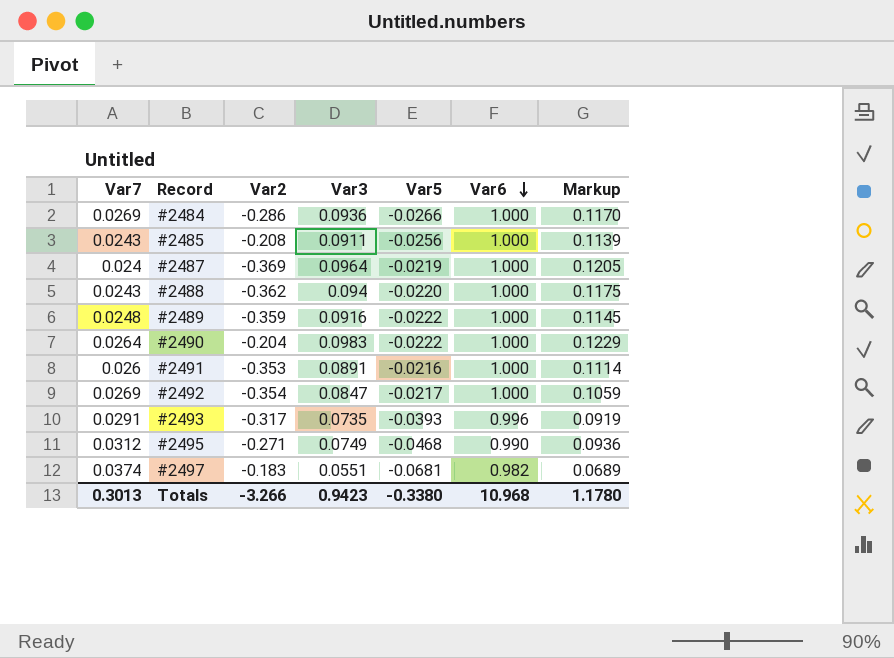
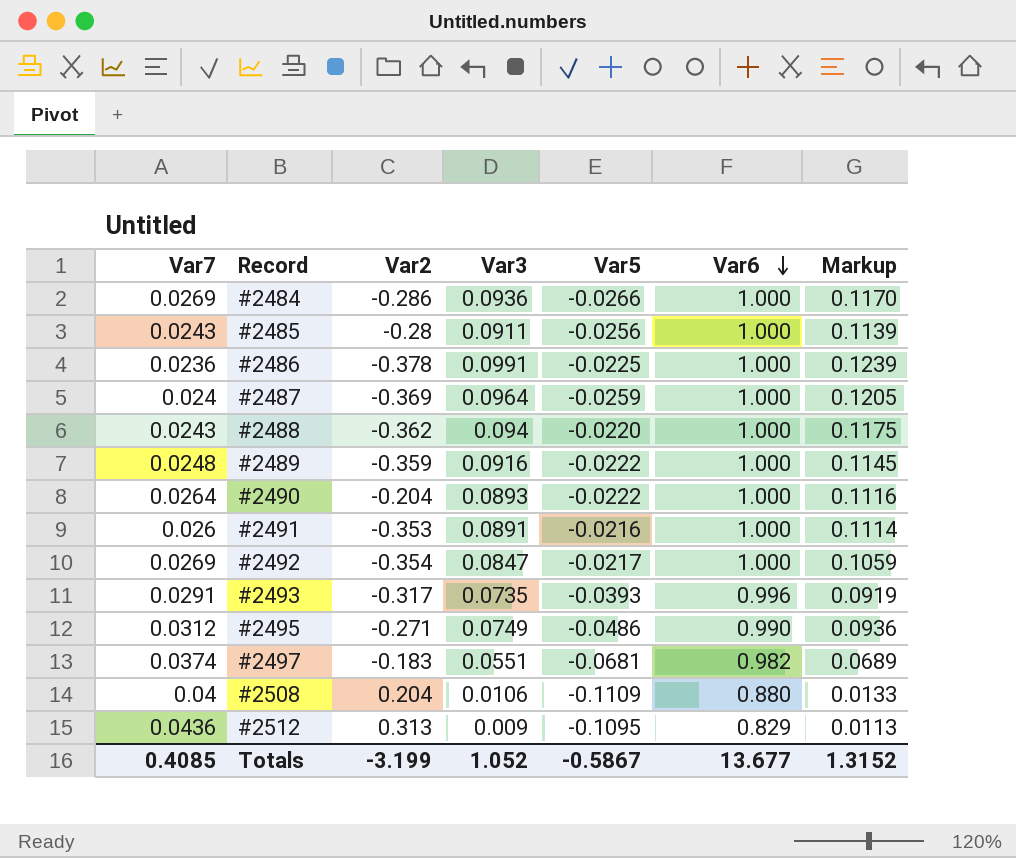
#2485 | Var2: -0.208 -> -0.28
row #2486: none -> 0.0236 | -0.378 | 0.0991 | -0.0225 | 1.000 | 0.1239
#2487 | Var5: -0.0219 -> -0.0259
#2490 | Var3: 0.0983 -> 0.0893
#2490 | Markup: 0.1229 -> 0.1116
#2495 | Var5: -0.0468 -> -0.0486
row #2508: none -> 0.04 | 0.204 | 0.0106 | -0.1109 | 0.880 | 0.0133
row #2512: none -> 0.0436 | 0.313 | 0.009 | -0.1095 | 0.829 | 0.0113
Totals | Var7: 0.3013 -> 0.4085
Totals | Var2: -3.266 -> -3.199
Totals | Var3: 0.9423 -> 1.052
Totals | Var5: -0.3380 -> -0.5867
Totals | Var6: 10.968 -> 13.677
Totals | Markup: 1.1780 -> 1.3152

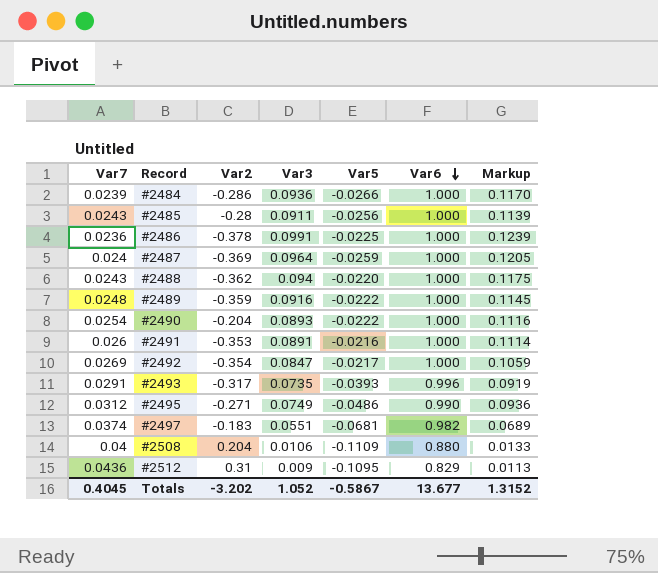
#2484 | Var7: 0.0269 -> 0.0239
#2490 | Var7: 0.0264 -> 0.0254
#2512 | Var2: 0.313 -> 0.31
Totals | Var7: 0.4085 -> 0.4045
Totals | Var2: -3.199 -> -3.202

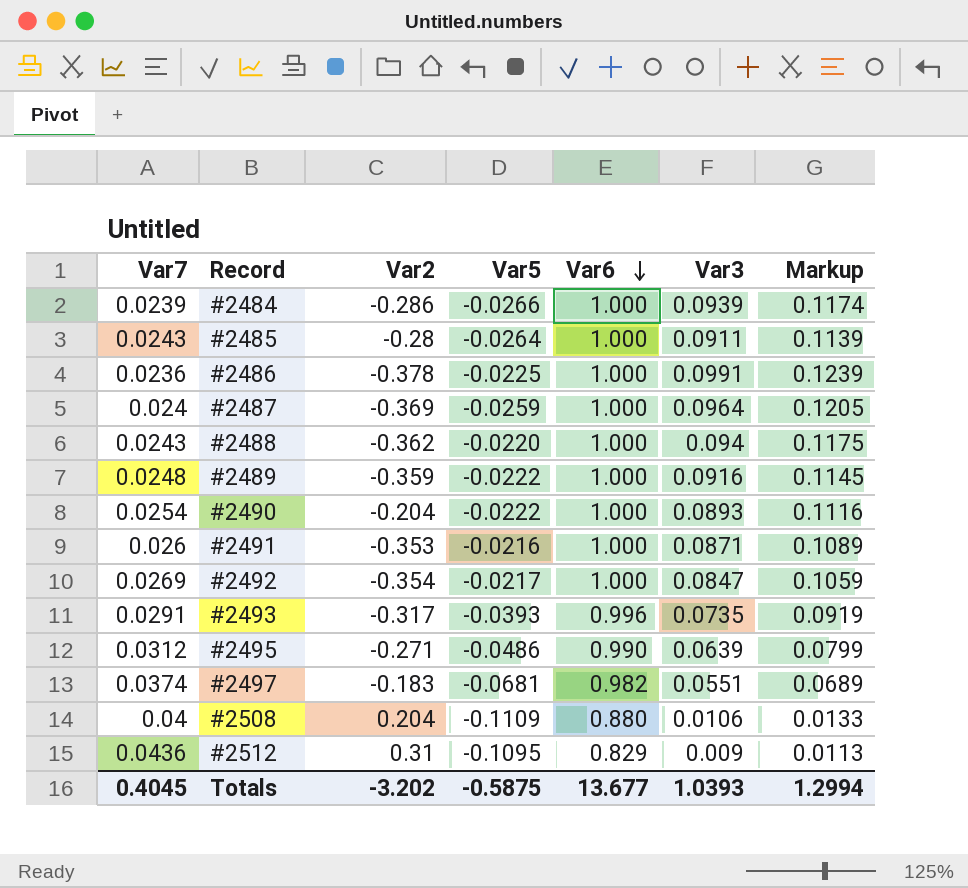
column Var3 | position: 4 -> 6
#2484 | Var3: 0.0936 -> 0.0939
#2484 | Markup: 0.1170 -> 0.1174
#2485 | Var5: -0.0256 -> -0.0264
#2491 | Var3: 0.0891 -> 0.0871
#2491 | Markup: 0.1114 -> 0.1089
#2495 | Var3: 0.0749 -> 0.0639
#2495 | Markup: 0.0936 -> 0.0799
Totals | Var5: -0.5867 -> -0.5875
Totals | Var3: 1.052 -> 1.0393
Totals | Markup: 1.3152 -> 1.2994

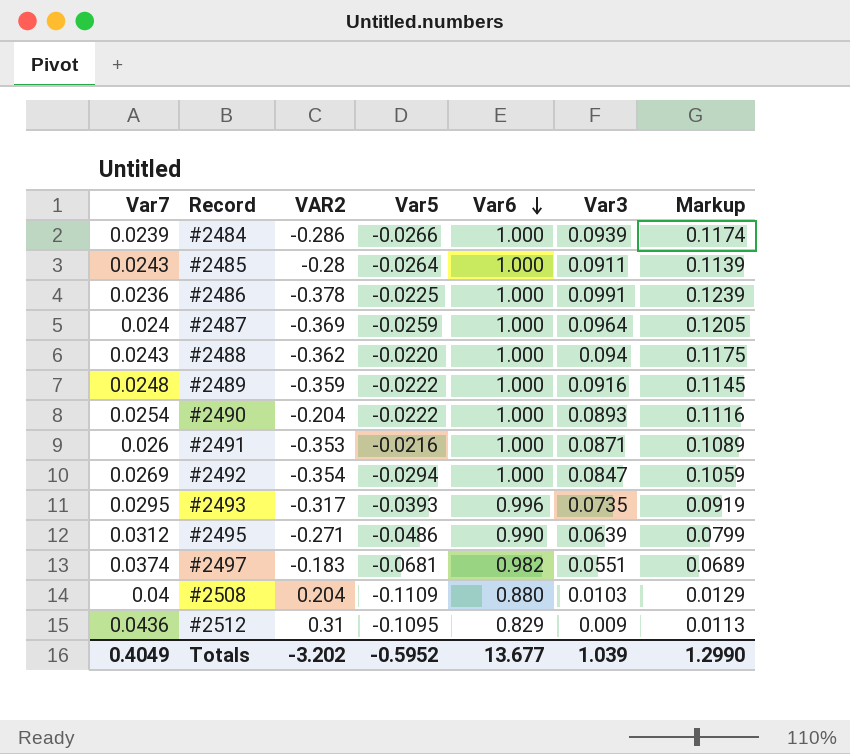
column name: Var2 -> VAR2
#2492 | Var5: -0.0217 -> -0.0294
#2493 | Var7: 0.0291 -> 0.0295
#2508 | Var3: 0.0106 -> 0.0103
#2508 | Markup: 0.0133 -> 0.0129
Totals | Var7: 0.4045 -> 0.4049
Totals | Var5: -0.5875 -> -0.5952
Totals | Var3: 1.0393 -> 1.039
Totals | Markup: 1.2994 -> 1.2990

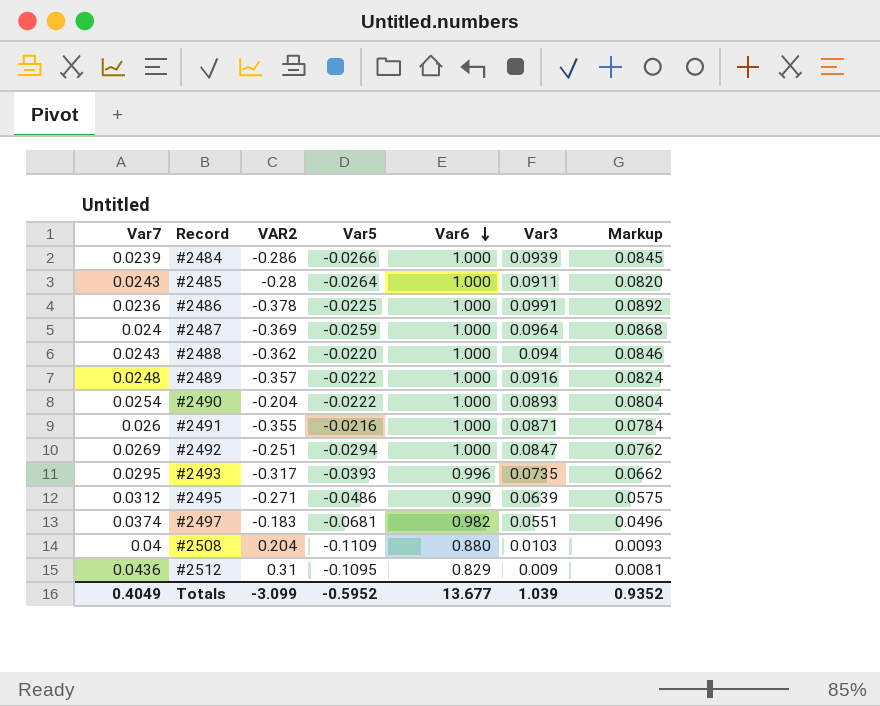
column Markup | formula: [Var3] * 1.25 -> [Var3] * 0.9
#2489 | VAR2: -0.359 -> -0.357
#2491 | VAR2: -0.353 -> -0.355
#2492 | VAR2: -0.354 -> -0.251
Totals | VAR2: -3.202 -> -3.099
Totals | Markup: 1.2990 -> 0.9352

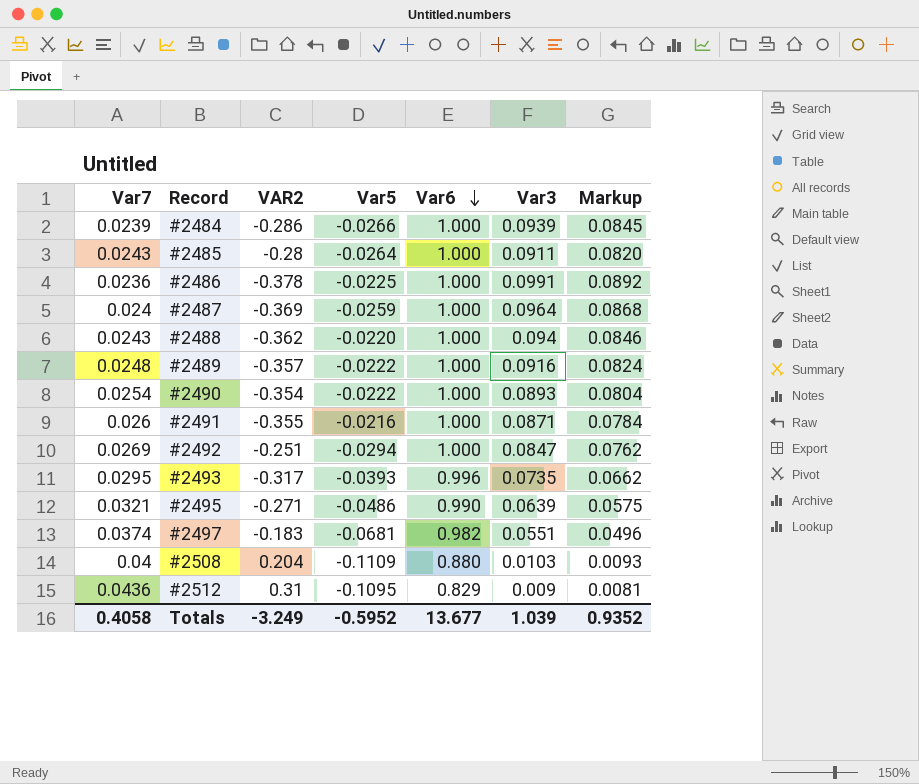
#2490 | VAR2: -0.204 -> -0.354
#2495 | Var7: 0.0312 -> 0.0321
Totals | Var7: 0.4049 -> 0.4058
Totals | VAR2: -3.099 -> -3.249

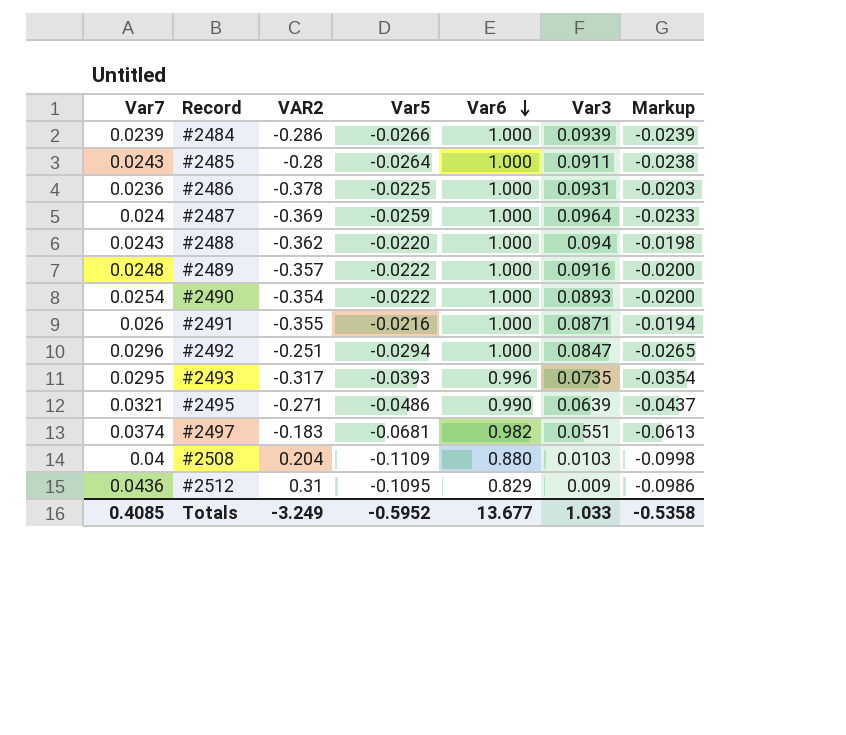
column Markup | formula: [Var3] * 0.9 -> [Var5] * 0.9
#2486 | Var3: 0.0991 -> 0.0931
#2492 | Var7: 0.0269 -> 0.0296
Totals | Var7: 0.4058 -> 0.4085
Totals | Var3: 1.039 -> 1.033
Totals | Markup: 0.9352 -> -0.5358

